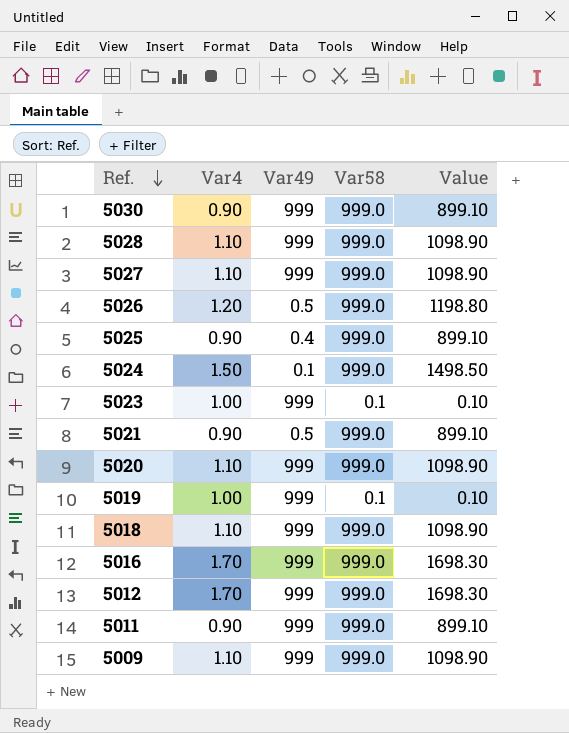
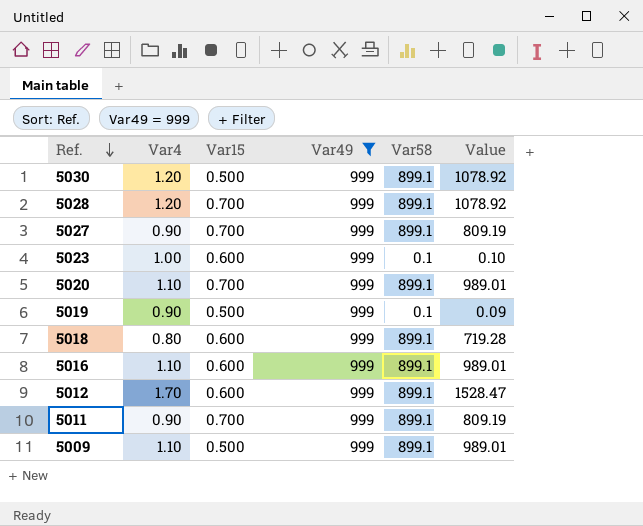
filter: none -> Var49 = 999
column Var15 | position: none -> 3
5030 | Var4: 0.90 -> 1.20
5030 | Var58: 999.0 -> 899.1
5030 | Value: 899.10 -> 1078.92
5028 | Var4: 1.10 -> 1.20
5028 | Var58: 999.0 -> 899.1
5028 | Value: 1098.90 -> 1078.92
5027 | Var4: 1.10 -> 0.90
5027 | Var58: 999.0 -> 899.1
5027 | Value: 1098.90 -> 809.19
5020 | Var58: 999.0 -> 899.1
5020 | Value: 1098.90 -> 989.01
5019 | Var4: 1.00 -> 0.90
5019 | Value: 0.10 -> 0.09
5018 | Var4: 1.10 -> 0.80
5018 | Var58: 999.0 -> 899.1
5018 | Value: 1098.90 -> 719.28
5016 | Var4: 1.70 -> 1.10
5016 | Var58: 999.0 -> 899.1
5016 | Value: 1698.30 -> 989.01
5012 | Var58: 999.0 -> 899.1
5012 | Value: 1698.30 -> 1528.47
5011 | Var58: 999.0 -> 899.1
5011 | Value: 899.10 -> 809.19
5009 | Var58: 999.0 -> 899.1
5009 | Value: 1098.90 -> 989.01

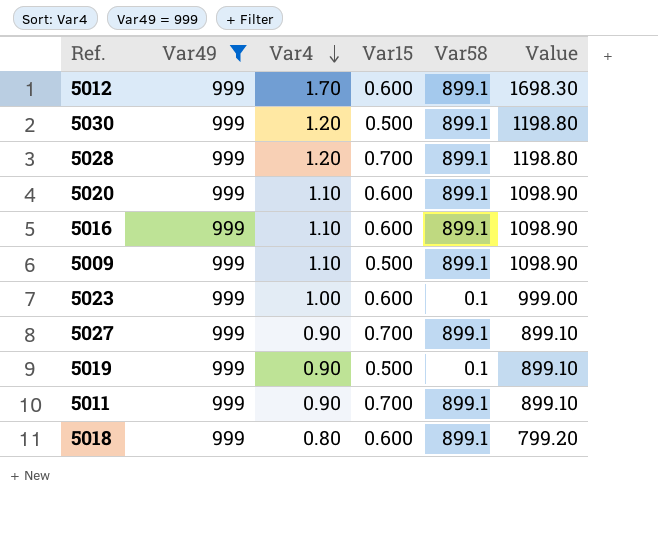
row order: Ref. descending -> Var4 descending
column Var49 | position: 4 -> 2
column Value | formula: [Var4] * [Var58] -> [Var49] * [Var4]
5020 | Var15: 0.700 -> 0.600

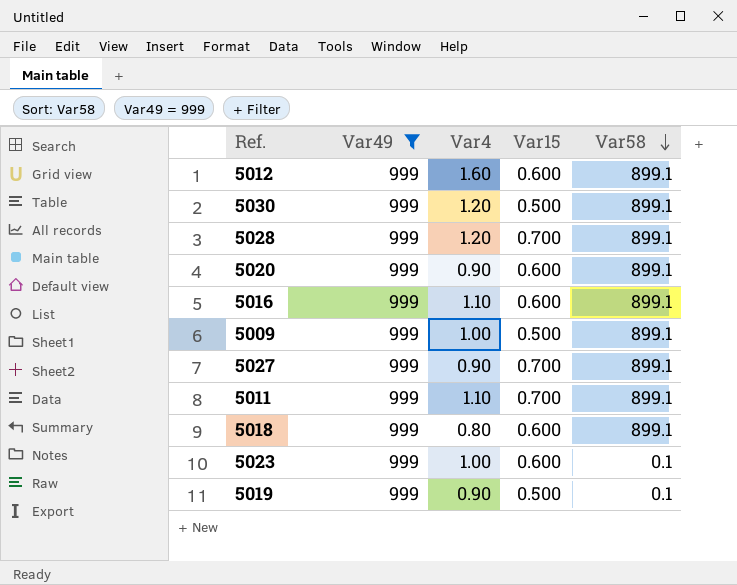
row order: Var4 descending -> Var58 descending
column Value | formula: [Var49] * [Var4] -> none
5012 | Var4: 1.70 -> 1.60
5020 | Var4: 1.10 -> 0.90
5009 | Var4: 1.10 -> 1.00
5011 | Var4: 0.90 -> 1.10

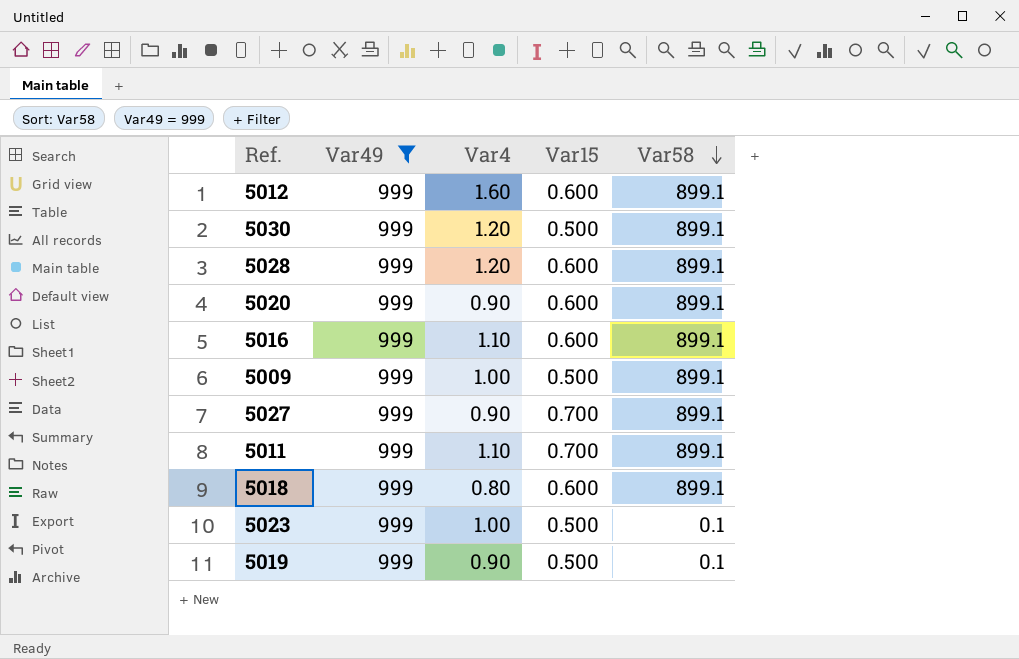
5028 | Var15: 0.700 -> 0.600
5023 | Var15: 0.600 -> 0.500

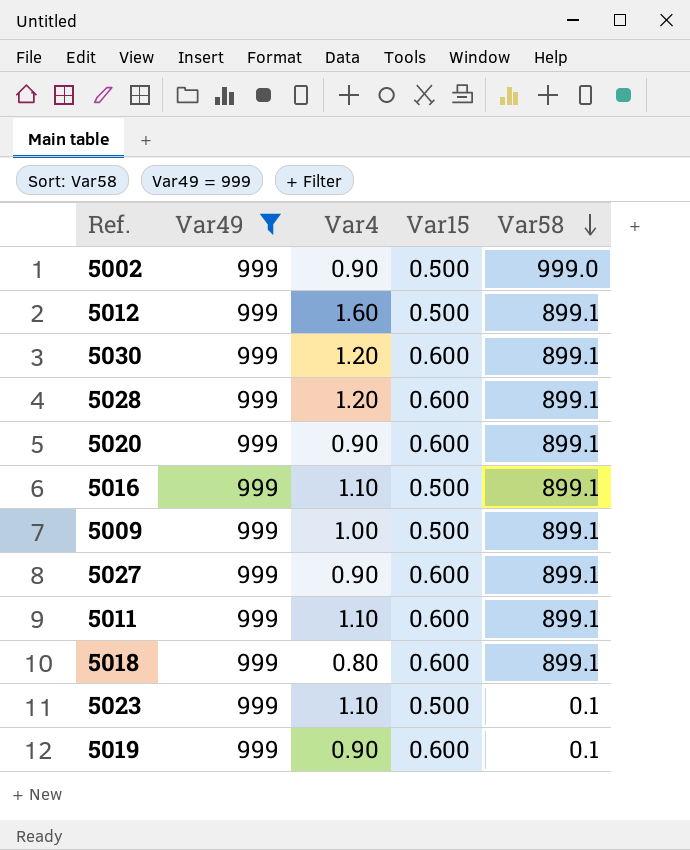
row 5002: none -> 999 | 0.90 | 0.500 | 999.0
5012 | Var15: 0.600 -> 0.500
5030 | Var15: 0.500 -> 0.600
5016 | Var15: 0.600 -> 0.500
5027 | Var15: 0.700 -> 0.600
5011 | Var15: 0.700 -> 0.600
5023 | Var4: 1.00 -> 1.10
5019 | Var15: 0.500 -> 0.600

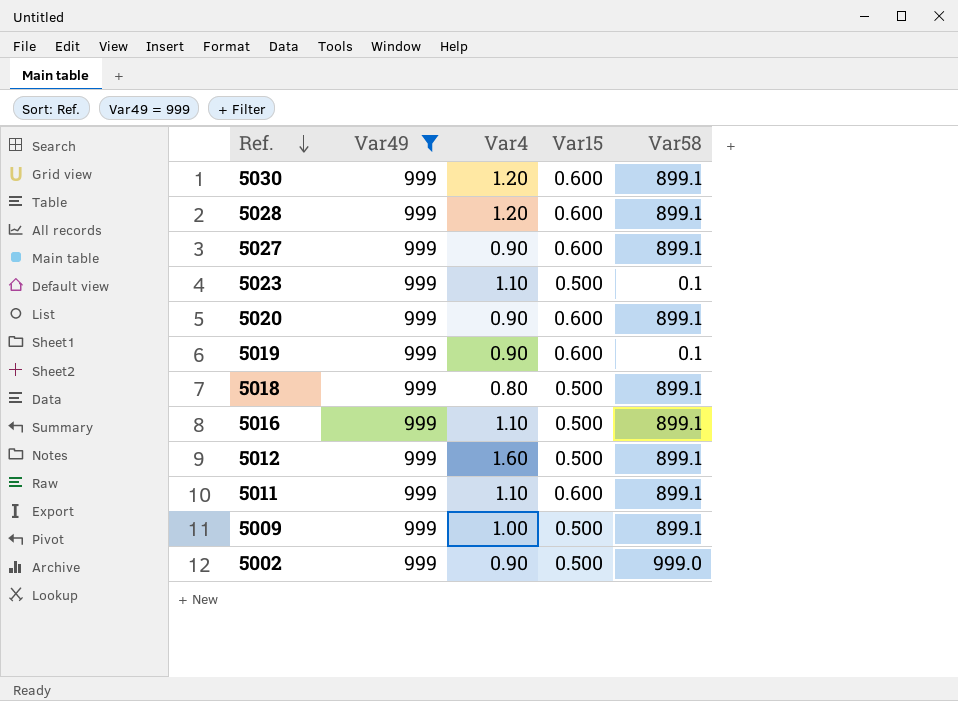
row order: Var58 descending -> Ref. descending
5018 | Var15: 0.600 -> 0.500

